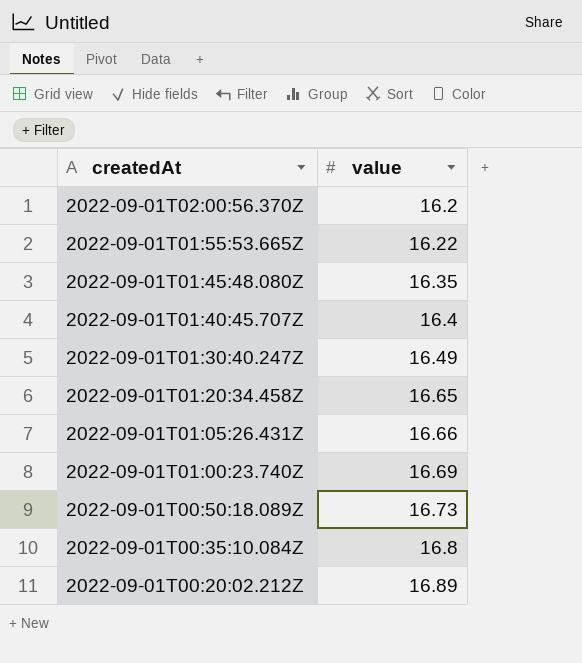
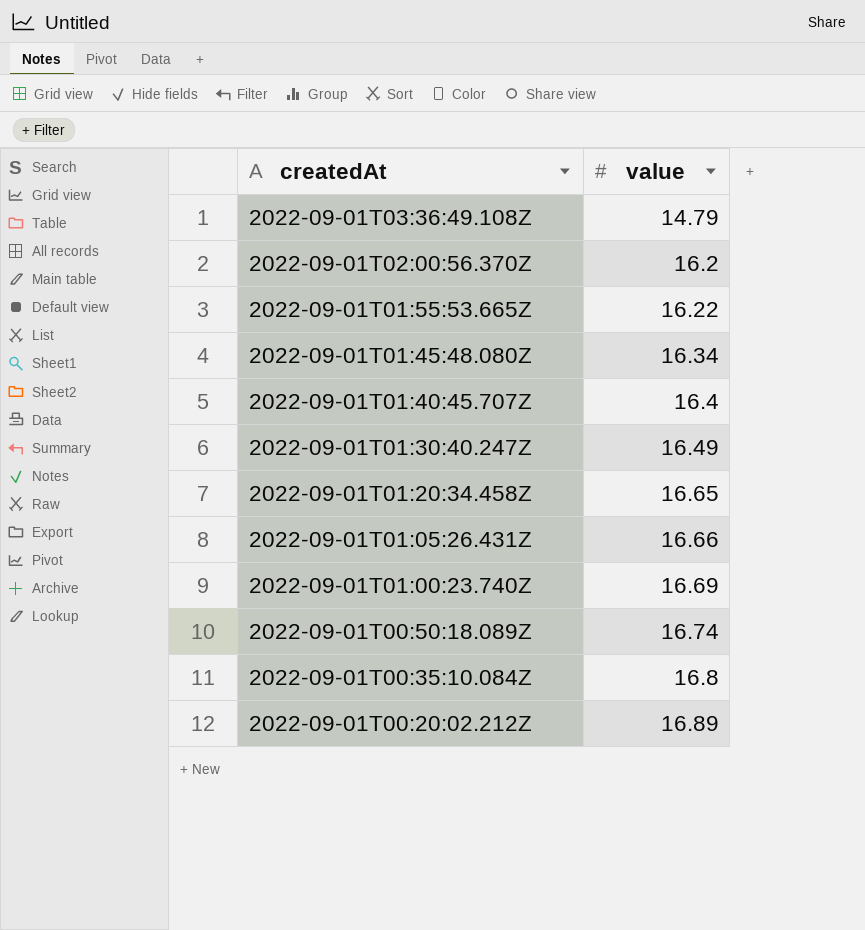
row 2022-09-01T03:36:49.108Z: none -> 14.79
2022-09-01T01:45:48.080Z | value: 16.35 -> 16.34
2022-09-01T00:50:18.089Z | value: 16.73 -> 16.74

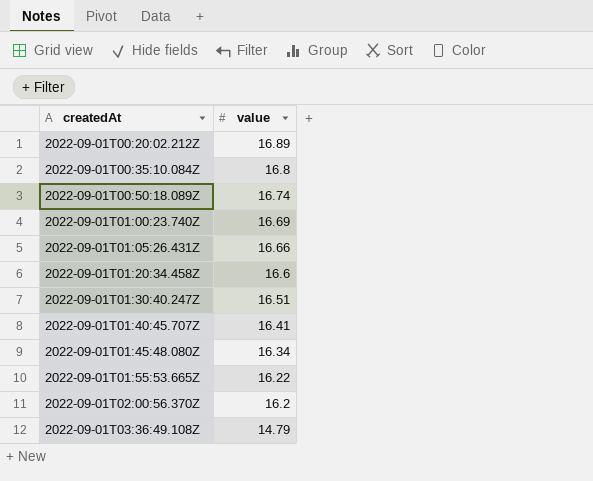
row order: createdAt descending -> createdAt ascending
2022-09-01T01:20:34.458Z | value: 16.65 -> 16.6
2022-09-01T01:30:40.247Z | value: 16.49 -> 16.51
2022-09-01T01:40:45.707Z | value: 16.4 -> 16.41

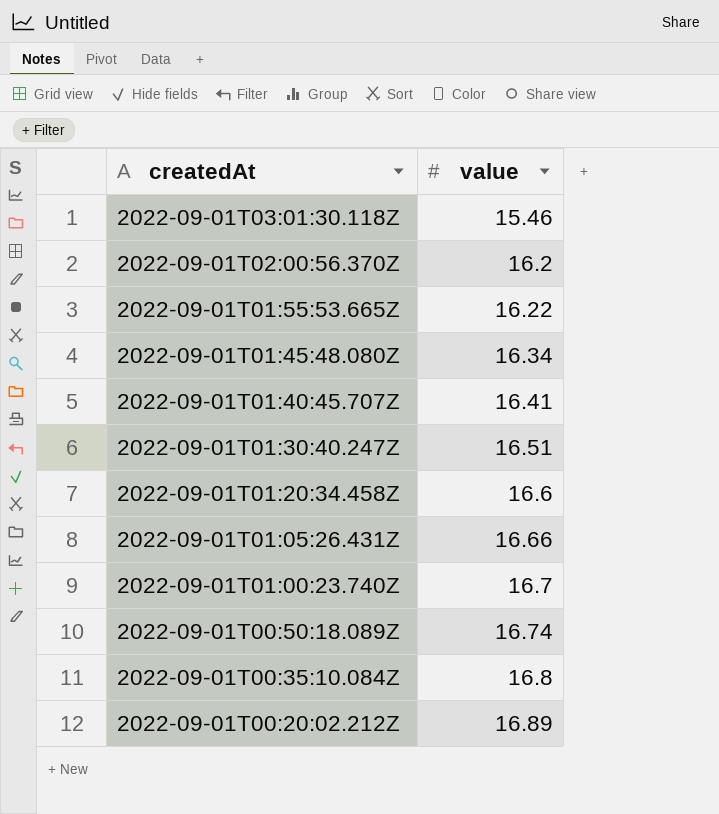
row order: createdAt ascending -> createdAt descending
row 2022-09-01T03:36:49.108Z: 14.79 -> none
row 2022-09-01T03:01:30.118Z: none -> 15.46
2022-09-01T01:00:23.740Z | value: 16.69 -> 16.7

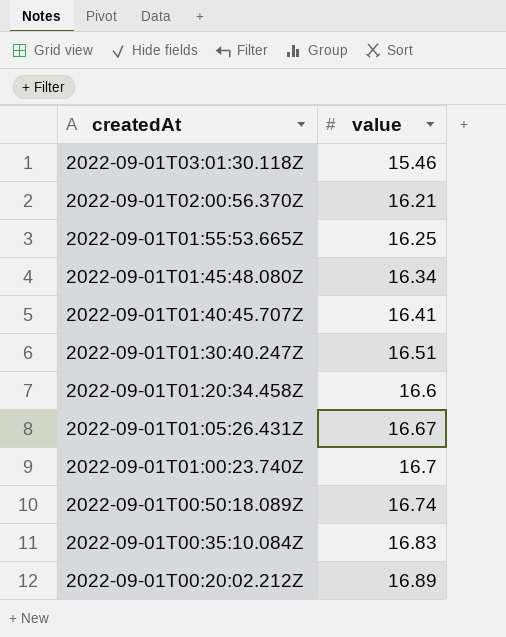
2022-09-01T02:00:56.370Z | value: 16.2 -> 16.21
2022-09-01T01:55:53.665Z | value: 16.22 -> 16.25
2022-09-01T01:05:26.431Z | value: 16.66 -> 16.67
2022-09-01T00:35:10.084Z | value: 16.8 -> 16.83

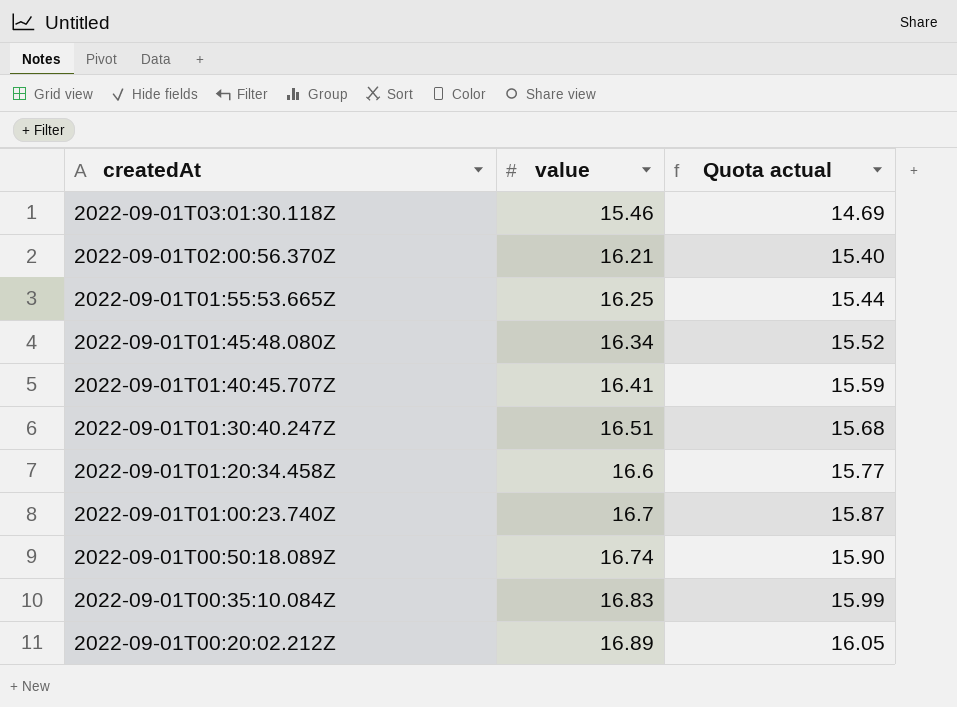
column Quota actual | formula: none -> [value] * 0.95
row 2022-09-01T01:05:26.431Z: 16.67 -> none

